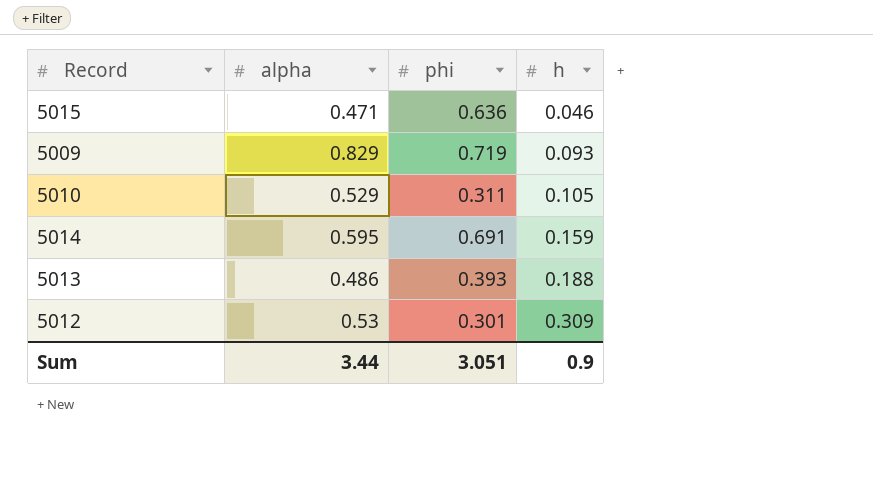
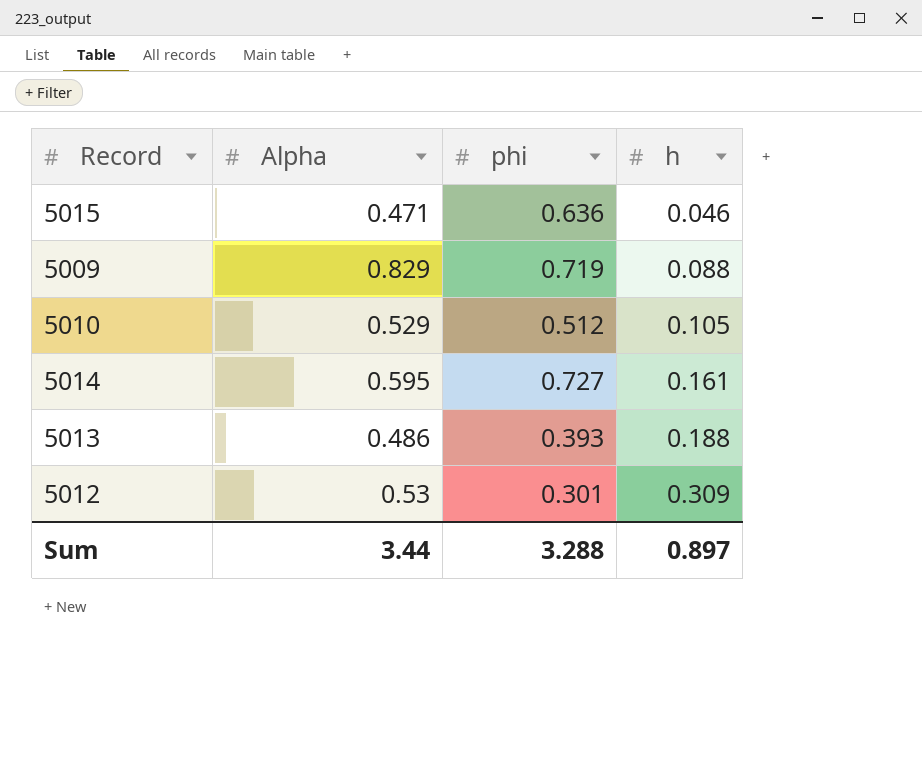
column name: alpha -> Alpha
5009 | h: 0.093 -> 0.088
5010 | phi: 0.311 -> 0.512
5014 | phi: 0.691 -> 0.727
5014 | h: 0.159 -> 0.161
Sum | phi: 3.051 -> 3.288
Sum | h: 0.9 -> 0.897

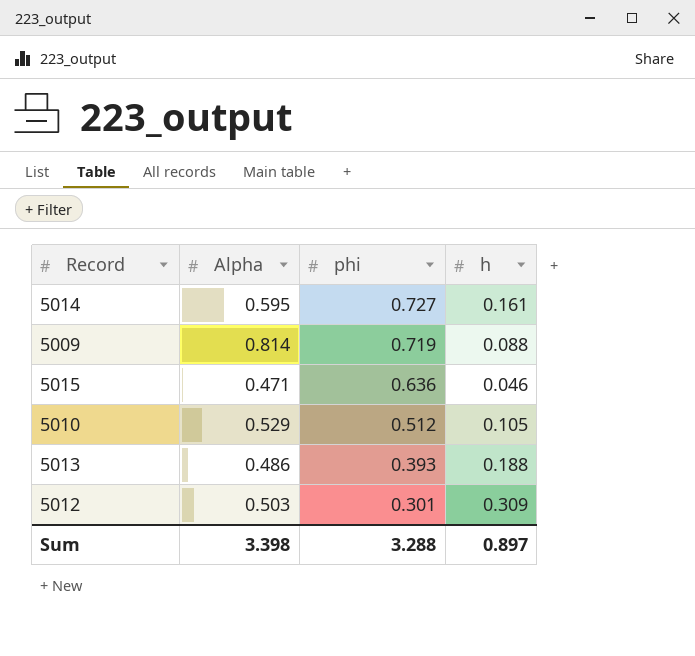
row order: h ascending -> phi descending
5009 | Alpha: 0.829 -> 0.814
5012 | Alpha: 0.53 -> 0.503
Sum | Alpha: 3.44 -> 3.398

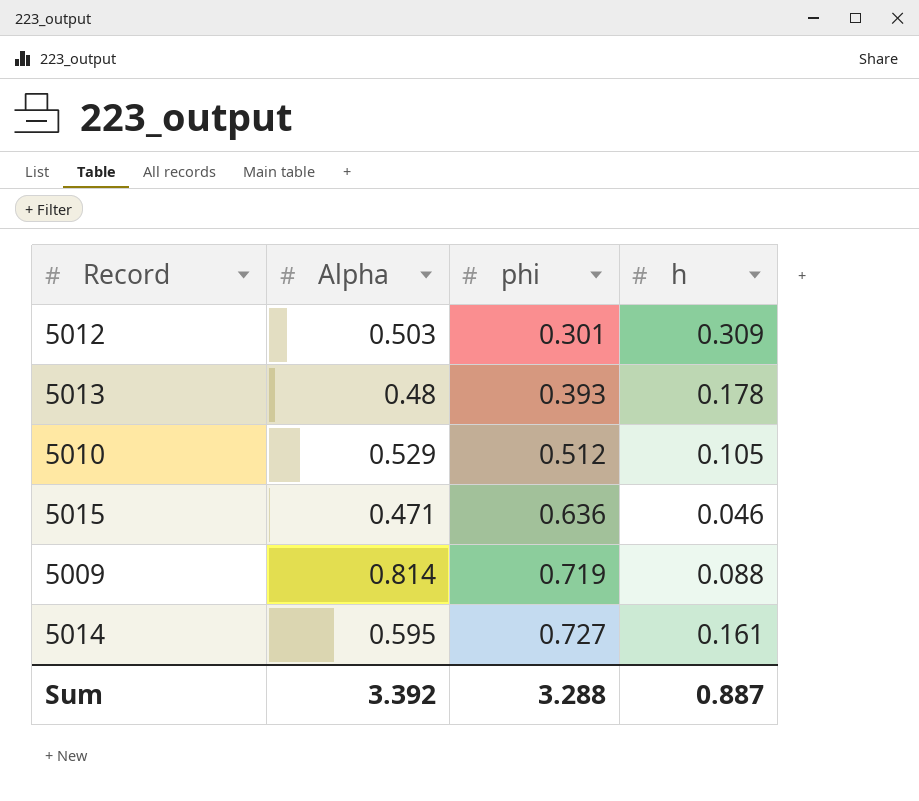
row order: phi descending -> phi ascending
5013 | Alpha: 0.486 -> 0.48
5013 | h: 0.188 -> 0.178
Sum | Alpha: 3.398 -> 3.392
Sum | h: 0.897 -> 0.887

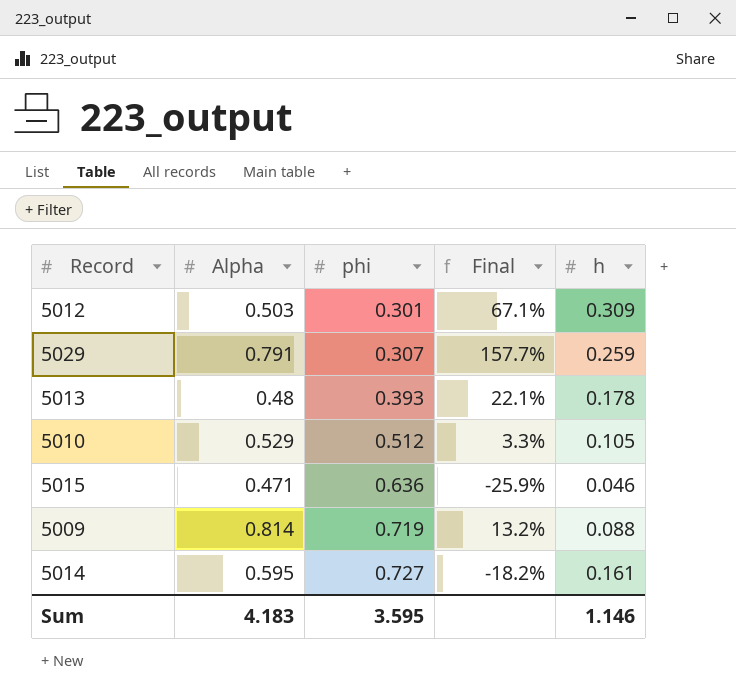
column Final | formula: none -> ([Alpha] - [phi]) / [phi]
row 5029: none -> 0.791 | 0.307 | 157.7% | 0.259
Sum | Alpha: 3.392 -> 4.183
Sum | phi: 3.288 -> 3.595
Sum | h: 0.887 -> 1.146

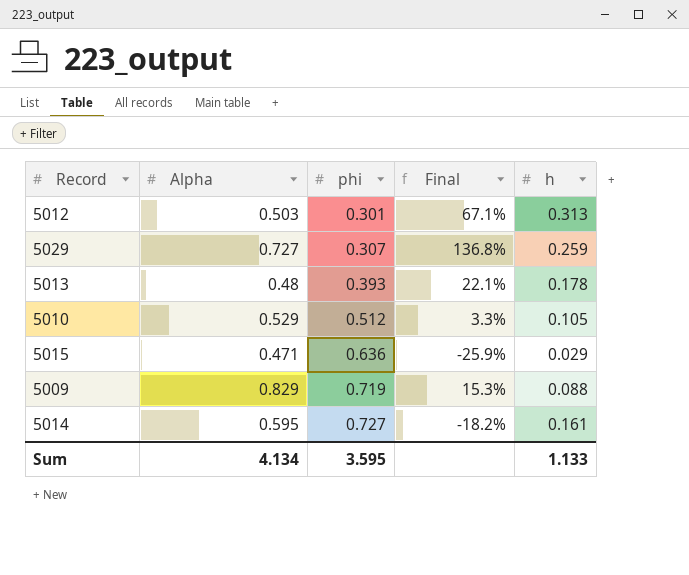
5012 | h: 0.309 -> 0.313
5029 | Alpha: 0.791 -> 0.727
5029 | Final: 157.7% -> 136.8%
5015 | h: 0.046 -> 0.029
5009 | Alpha: 0.814 -> 0.829
5009 | Final: 13.2% -> 15.3%
Sum | Alpha: 4.183 -> 4.134
Sum | h: 1.146 -> 1.133

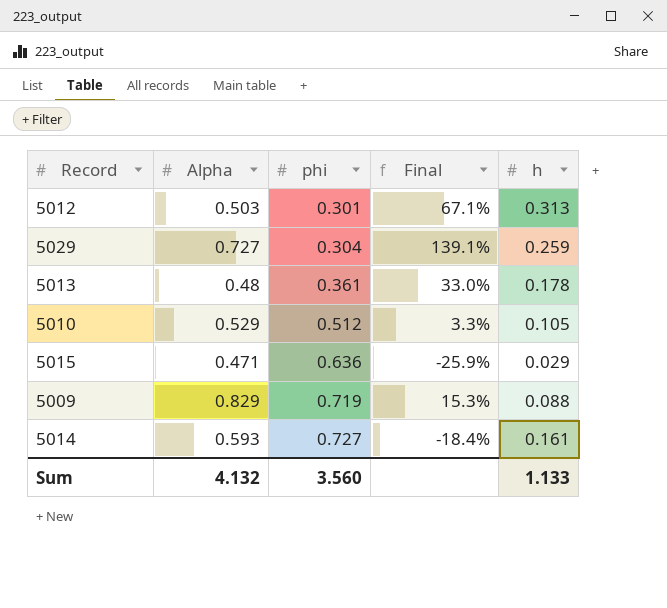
5029 | phi: 0.307 -> 0.304
5029 | Final: 136.8% -> 139.1%
5013 | phi: 0.393 -> 0.361
5013 | Final: 22.1% -> 33.0%
5014 | Alpha: 0.595 -> 0.593
5014 | Final: -18.2% -> -18.4%
Sum | Alpha: 4.134 -> 4.132
Sum | phi: 3.595 -> 3.560

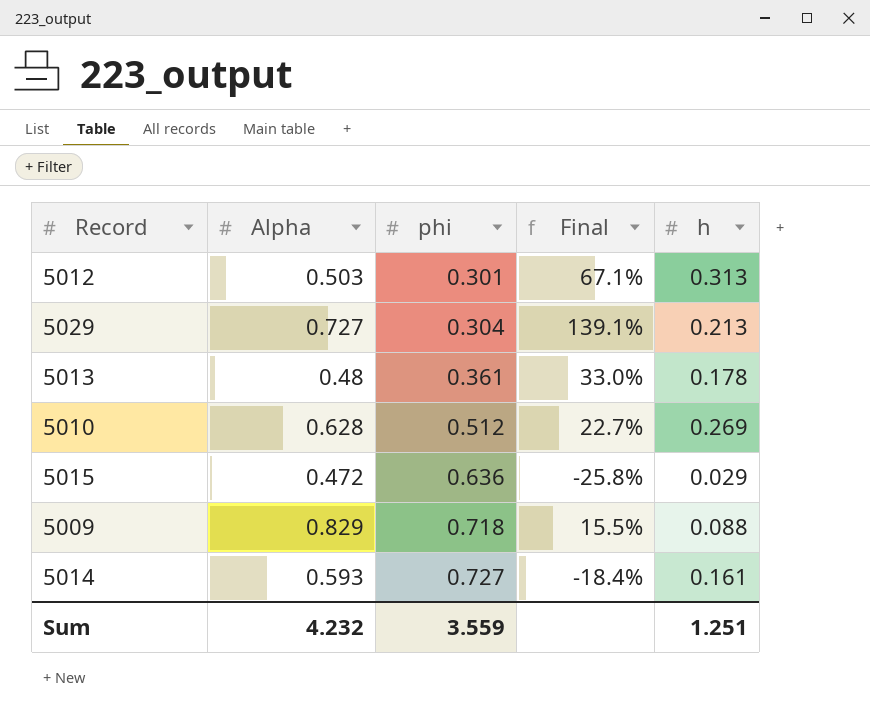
5029 | h: 0.259 -> 0.213
5010 | Alpha: 0.529 -> 0.628
5010 | Final: 3.3% -> 22.7%
5010 | h: 0.105 -> 0.269
5015 | Alpha: 0.471 -> 0.472
5015 | Final: -25.9% -> -25.8%
5009 | phi: 0.719 -> 0.718
5009 | Final: 15.3% -> 15.5%
Sum | Alpha: 4.132 -> 4.232
Sum | phi: 3.560 -> 3.559
Sum | h: 1.133 -> 1.251

